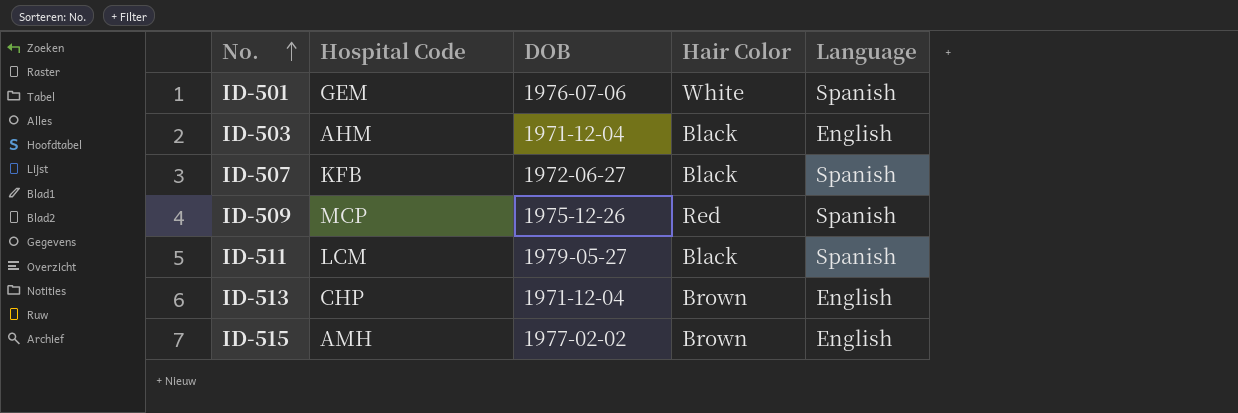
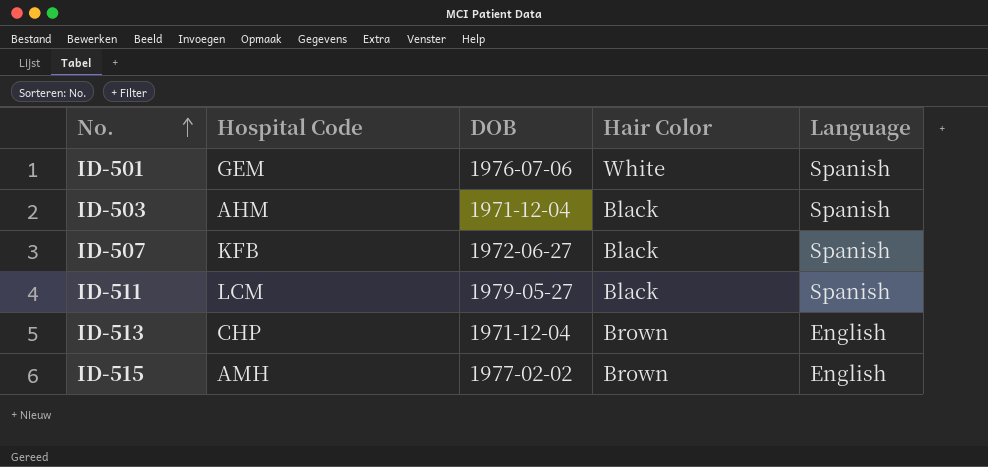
row ID-509: MCP | 1975-12-26 | Red | Spanish -> none
ID-503 | Language: English -> Spanish

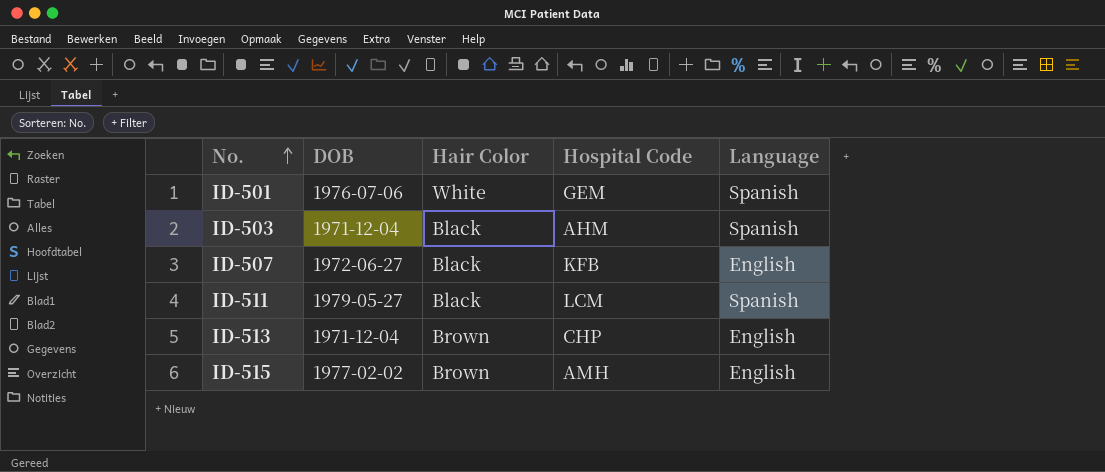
column Hospital Code | position: 2 -> 4
ID-507 | Language: Spanish -> English

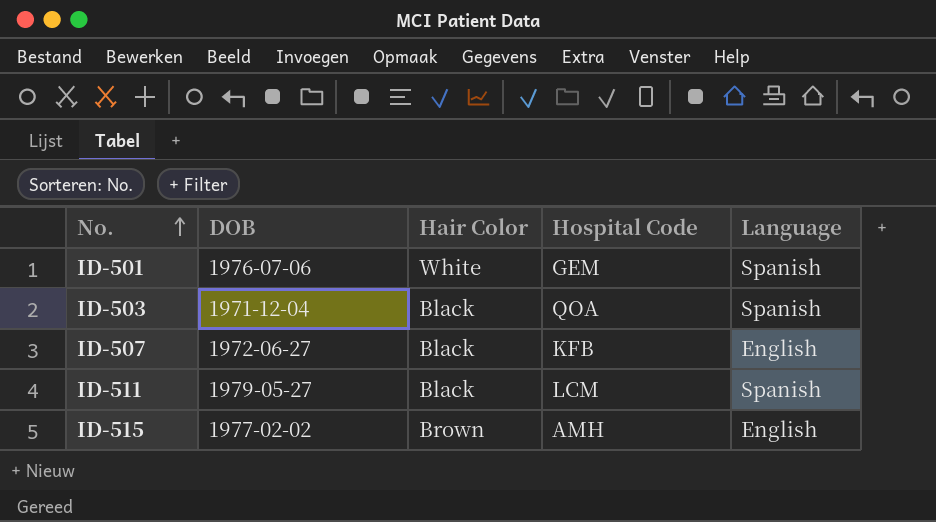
row ID-513: 1971-12-04 | Brown | CHP | English -> none
ID-503 | Hospital Code: AHM -> QOA

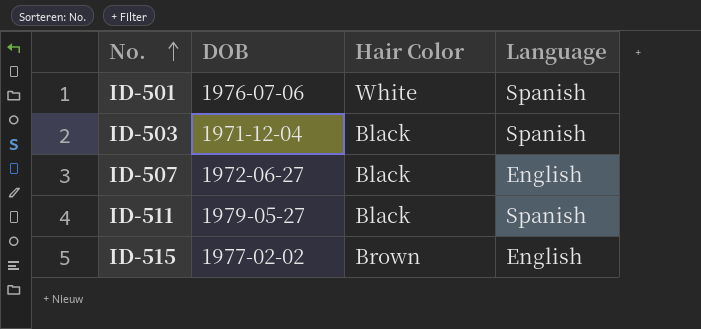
column Hospital Code | position: 4 -> none

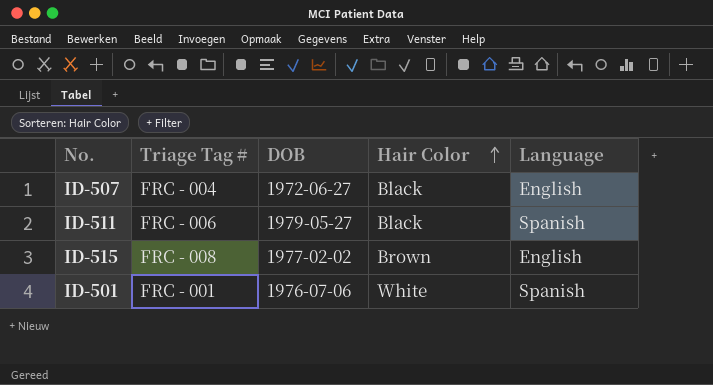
row order: No. ascending -> Hair Color ascending
column Triage Tag # | position: none -> 2
row ID-503: 1971-12-04 | Black | Spanish -> none

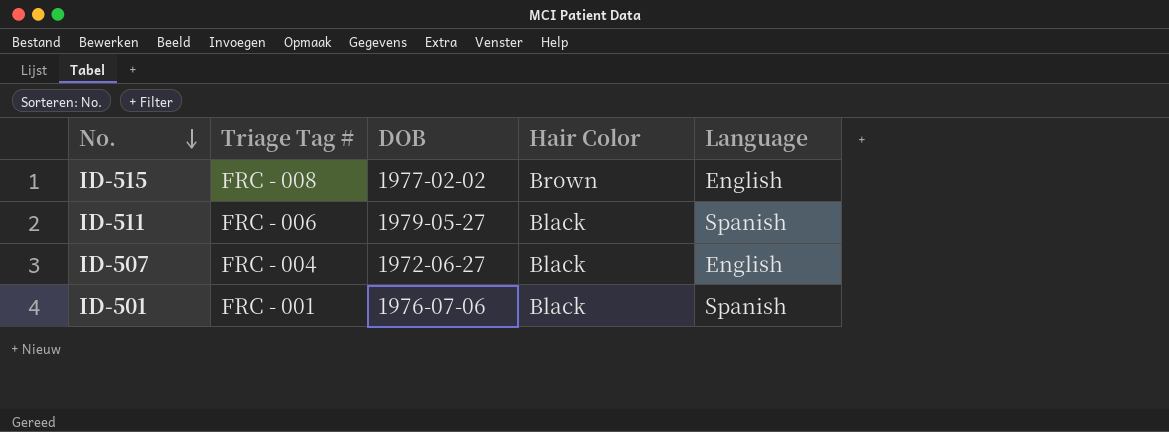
row order: Hair Color ascending -> No. descending
ID-501 | Hair Color: White -> Black

